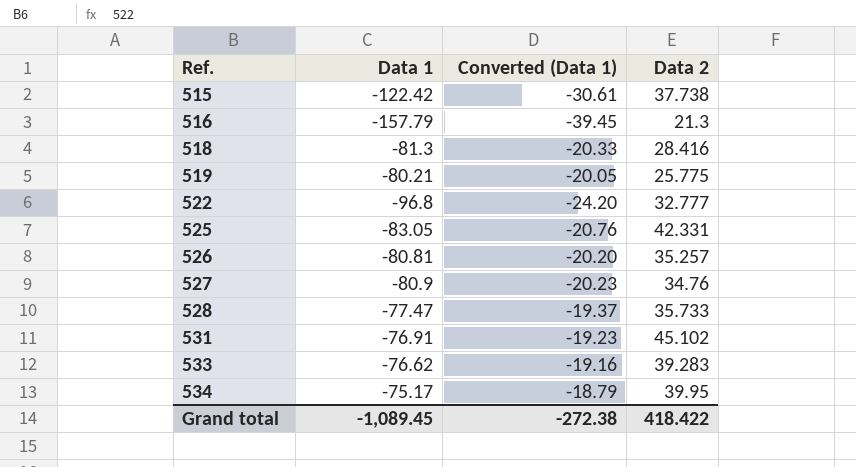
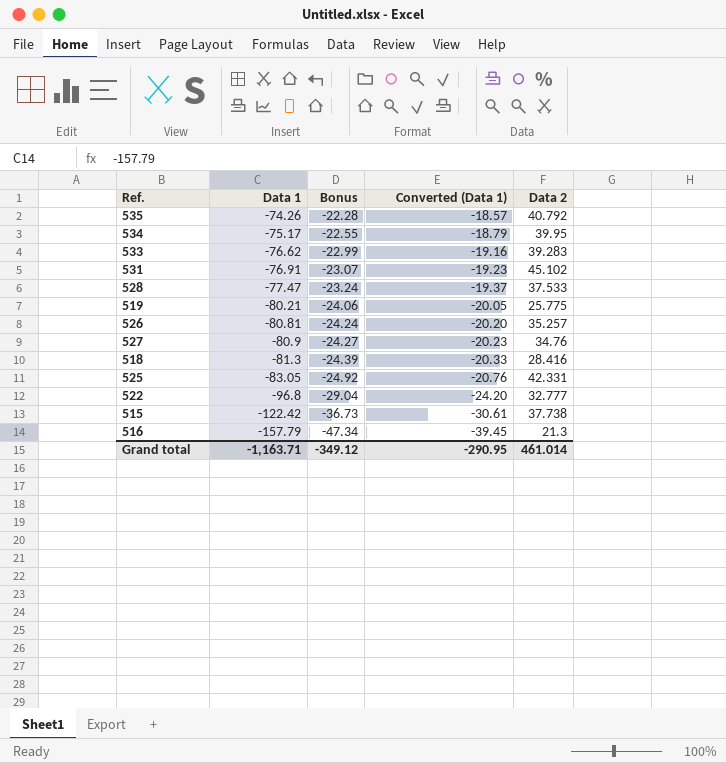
row order: Ref. ascending -> Data 1 descending
column Bonus | formula: none -> [Data 1] * 0.3
row 535: none -> -74.26 | -22.28 | -18.57 | 40.792
528 | Data 2: 35.733 -> 37.533
Grand total | Data 1: -1,089.45 -> -1,163.71
Grand total | Converted (Data 1): -272.38 -> -290.95
Grand total | Data 2: 418.422 -> 461.014

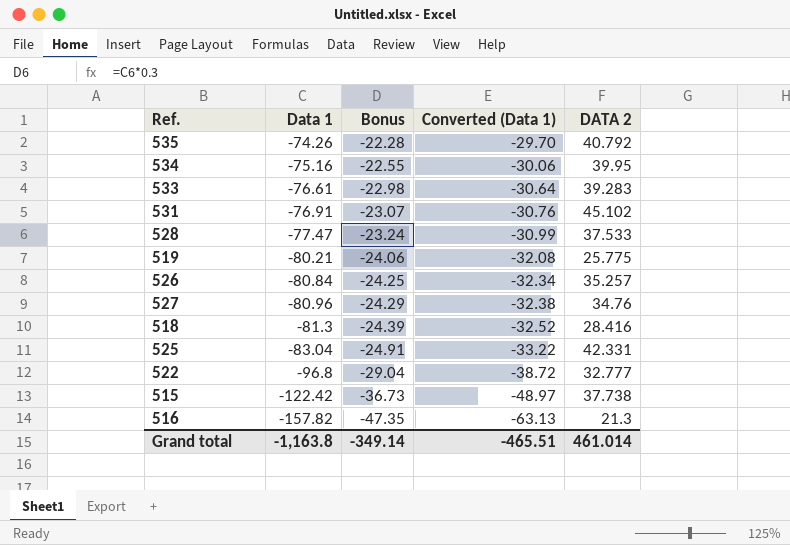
column Converted (Data 1) | formula: [Data 1] * 0.25 -> [Data 1] * 0.4
column name: Data 2 -> DATA 2
534 | Data 1: -75.17 -> -75.16
533 | Data 1: -76.62 -> -76.61
533 | Bonus: -22.99 -> -22.98
526 | Data 1: -80.81 -> -80.84
526 | Bonus: -24.24 -> -24.25
527 | Data 1: -80.9 -> -80.96
527 | Bonus: -24.27 -> -24.29
525 | Data 1: -83.05 -> -83.04
525 | Bonus: -24.92 -> -24.91
516 | Data 1: -157.79 -> -157.82
516 | Bonus: -47.34 -> -47.35
Grand total | Data 1: -1,163.71 -> -1,163.8
Grand total | Bonus: -349.12 -> -349.14
Grand total | Converted (Data 1): -290.95 -> -465.51

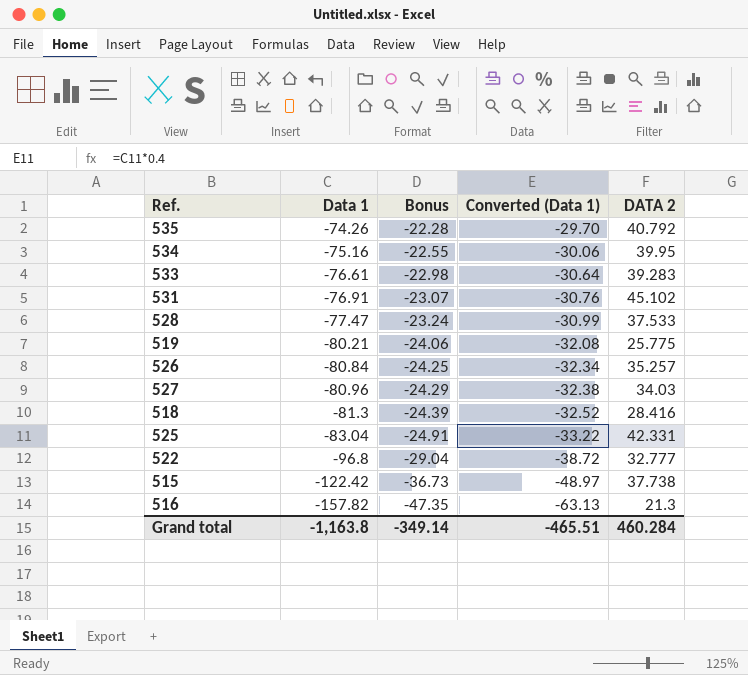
527 | DATA 2: 34.76 -> 34.03
Grand total | DATA 2: 461.014 -> 460.284

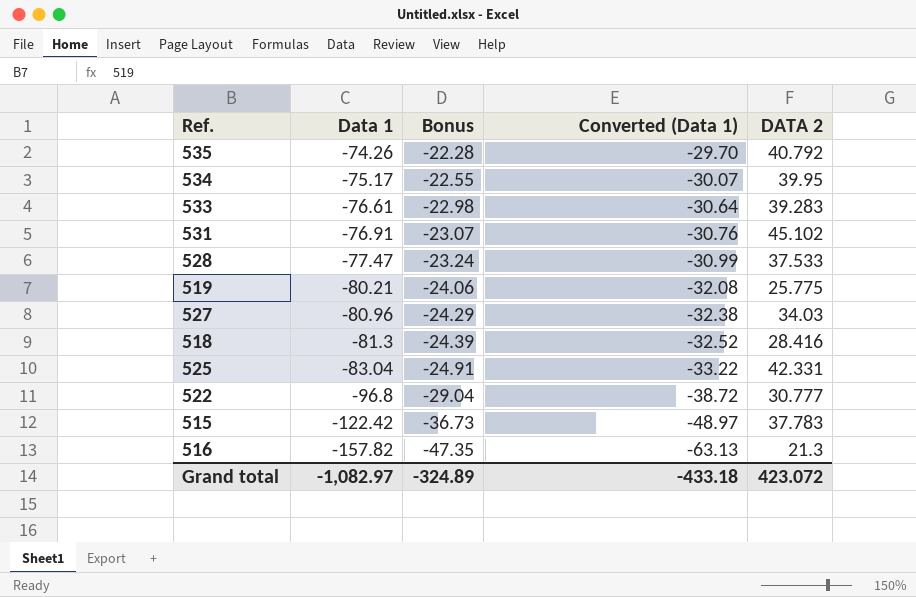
row 526: -80.84 | -24.25 | -32.34 | 35.257 -> none
534 | Data 1: -75.16 -> -75.17
534 | Converted (Data 1): -30.06 -> -30.07
522 | DATA 2: 32.777 -> 30.777
515 | DATA 2: 37.738 -> 37.783
Grand total | Data 1: -1,163.8 -> -1,082.97
Grand total | Bonus: -349.14 -> -324.89
Grand total | Converted (Data 1): -465.51 -> -433.18
Grand total | DATA 2: 460.284 -> 423.072

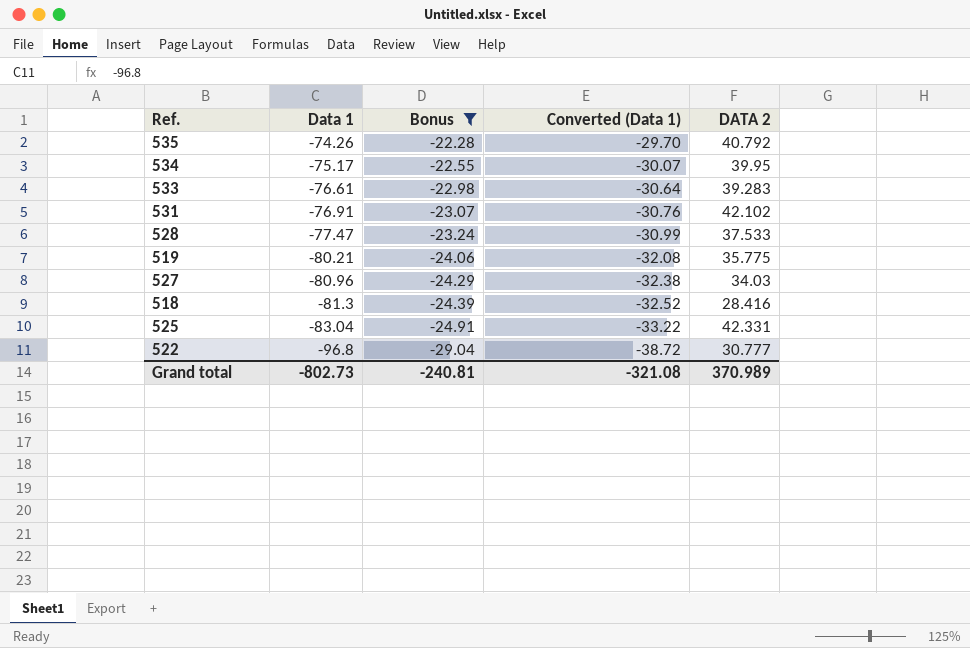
filter: none -> Bonus >= -29.04
531 | DATA 2: 45.102 -> 42.102
519 | DATA 2: 25.775 -> 35.775
Grand total | Data 1: -1,082.97 -> -802.73
Grand total | Bonus: -324.89 -> -240.81
Grand total | Converted (Data 1): -433.18 -> -321.08
Grand total | DATA 2: 423.072 -> 370.989

